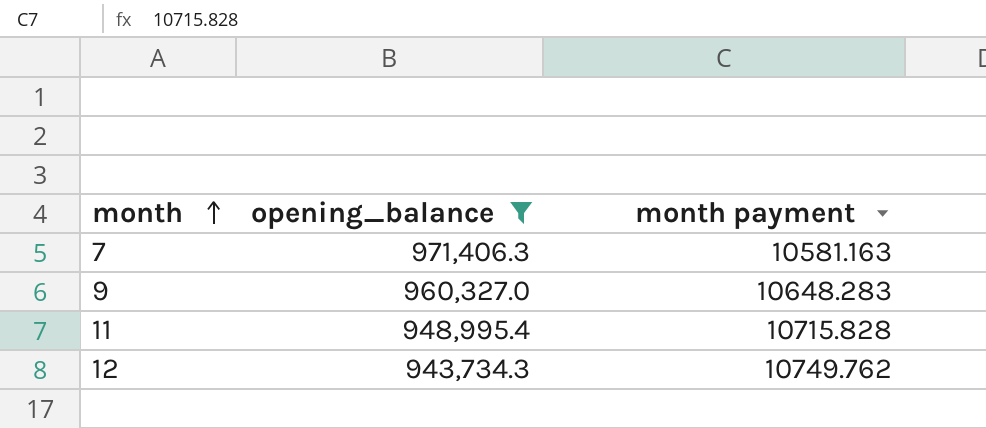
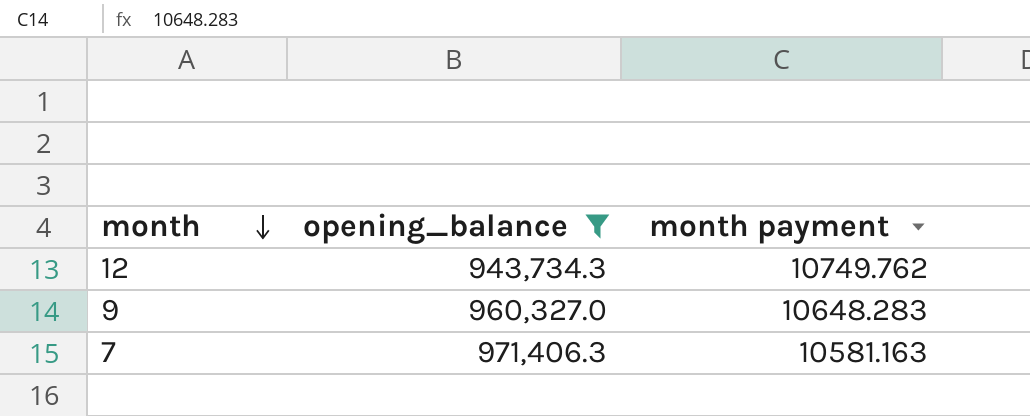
row order: month ascending -> month descending
row 11: 948,995.4 | 10715.828 -> none

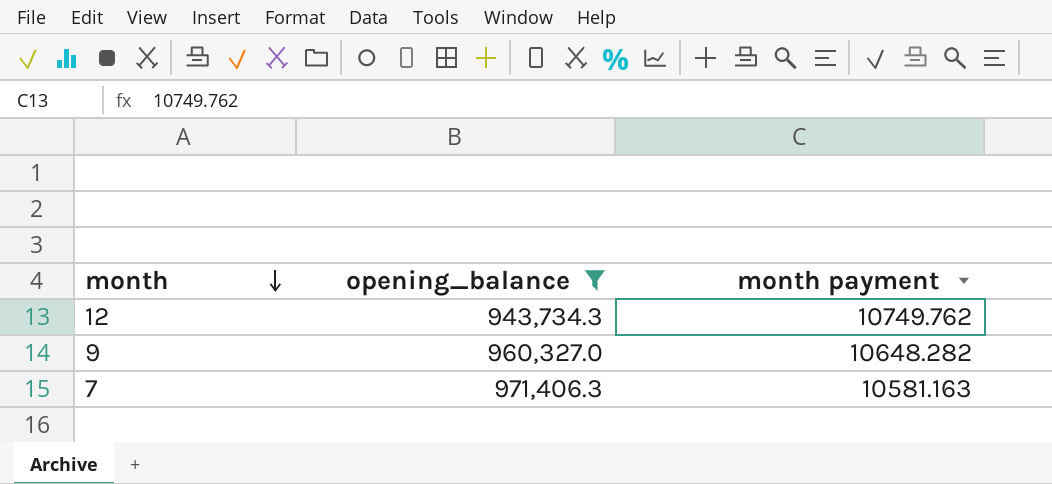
9 | month payment: 10648.283 -> 10648.282

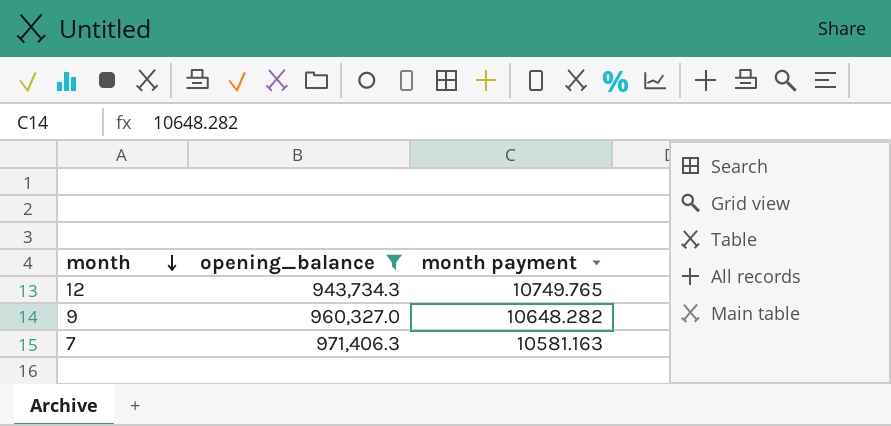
12 | month payment: 10749.762 -> 10749.765

